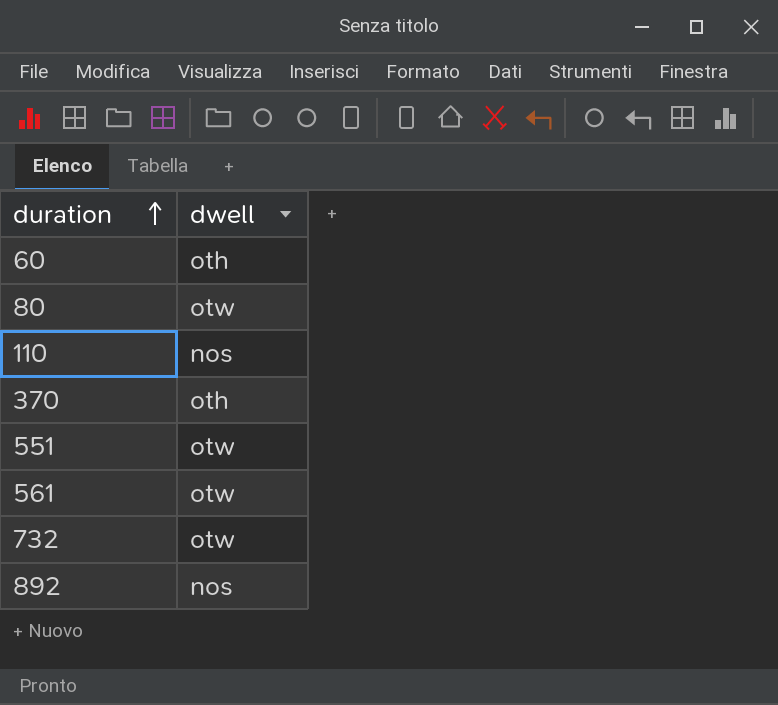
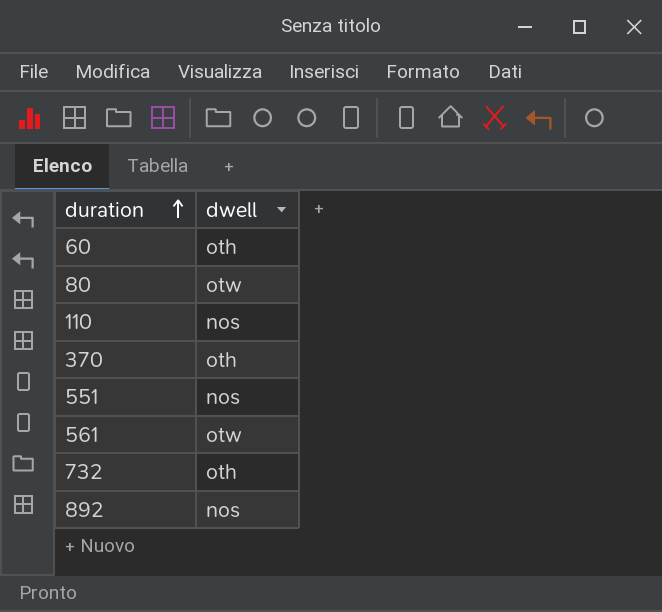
551 | dwell: otw -> nos
732 | dwell: otw -> oth

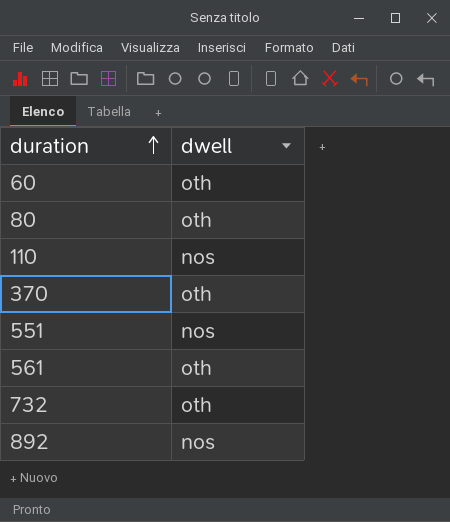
80 | dwell: otw -> oth
561 | dwell: otw -> oth

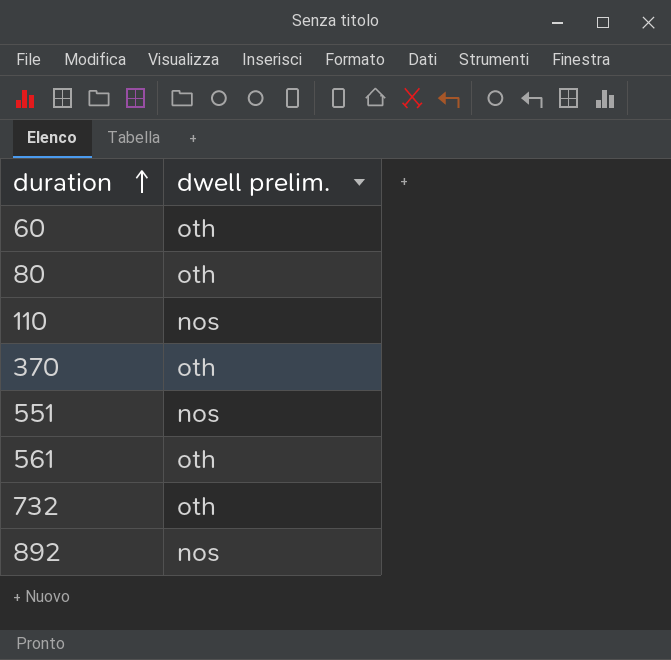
column name: dwell -> dwell prelim.

